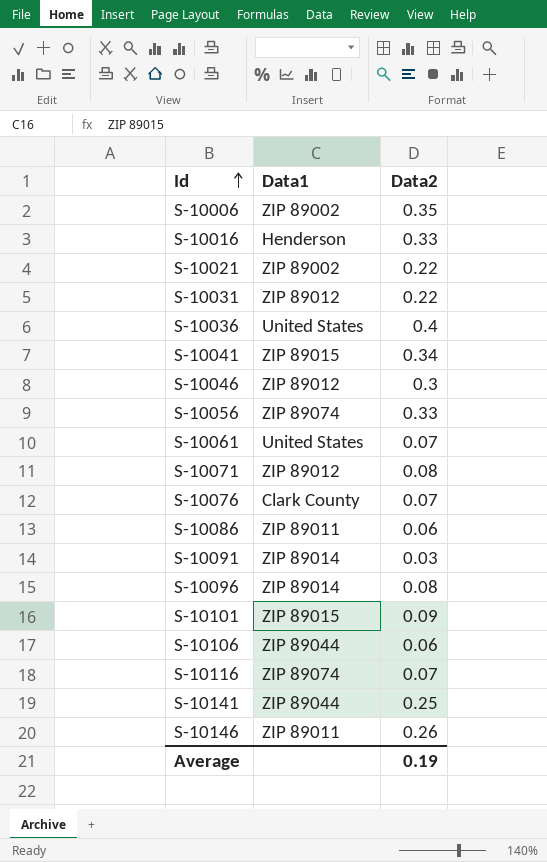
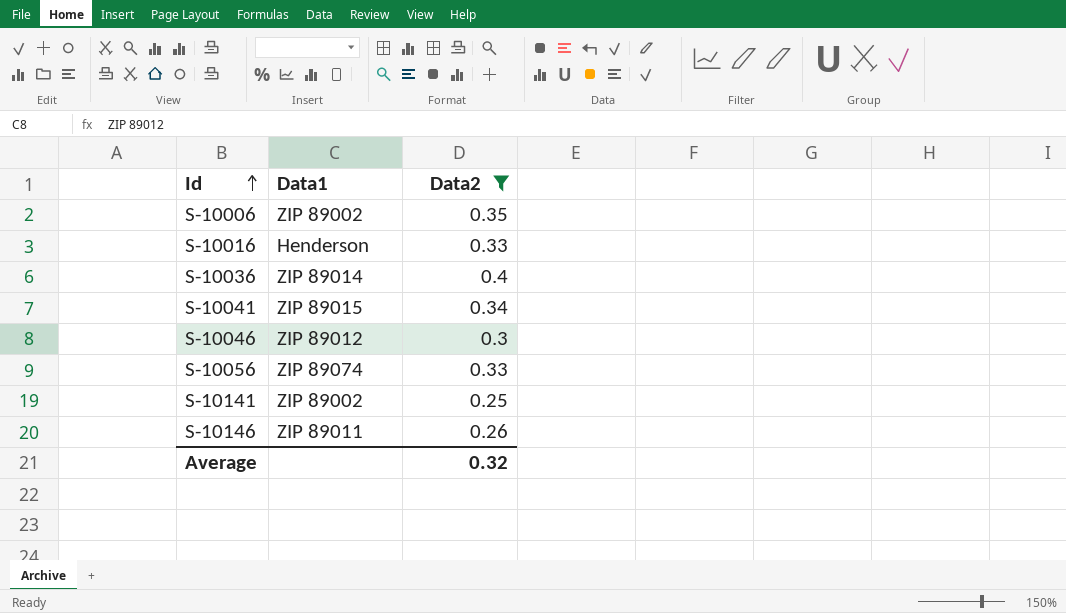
filter: none -> Data2 >= 0.25
S-10036 | Data1: United States -> ZIP 89014
S-10141 | Data1: ZIP 89044 -> ZIP 89002
Average | Data2: 0.19 -> 0.32

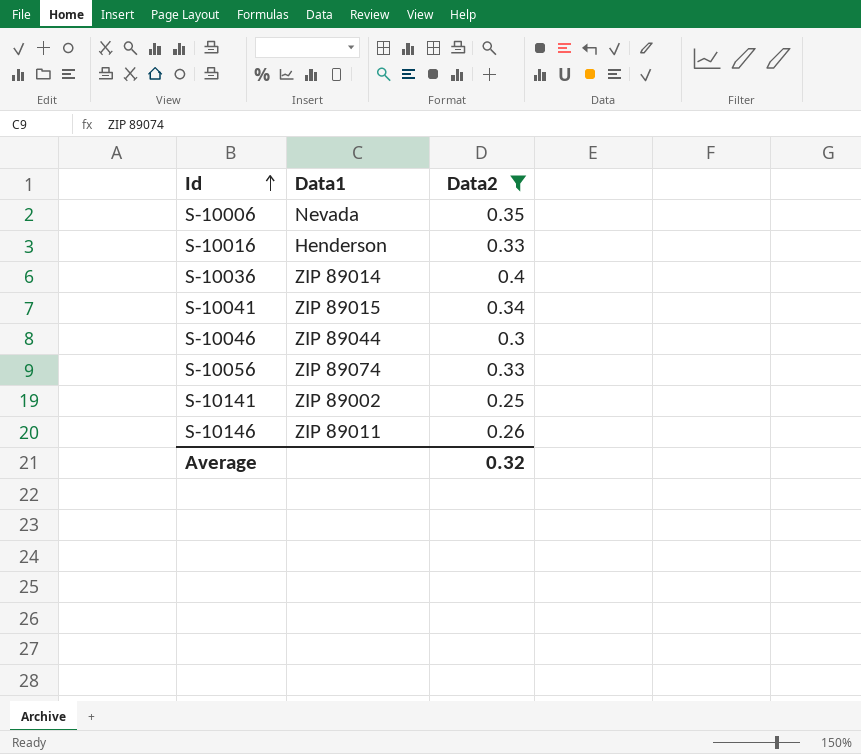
S-10006 | Data1: ZIP 89002 -> Nevada
S-10046 | Data1: ZIP 89012 -> ZIP 89044

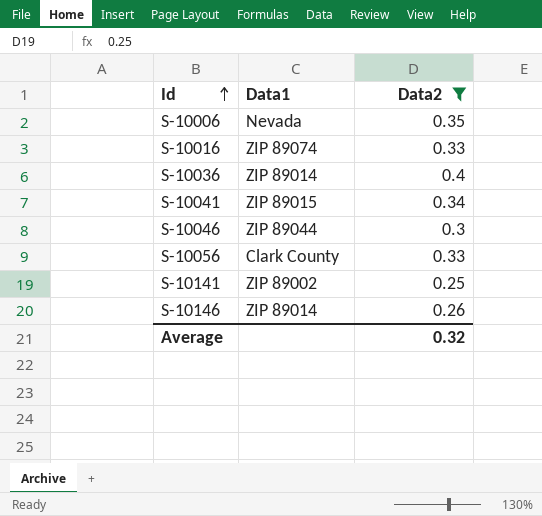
S-10016 | Data1: Henderson -> ZIP 89074
S-10056 | Data1: ZIP 89074 -> Clark County
S-10146 | Data1: ZIP 89011 -> ZIP 89014

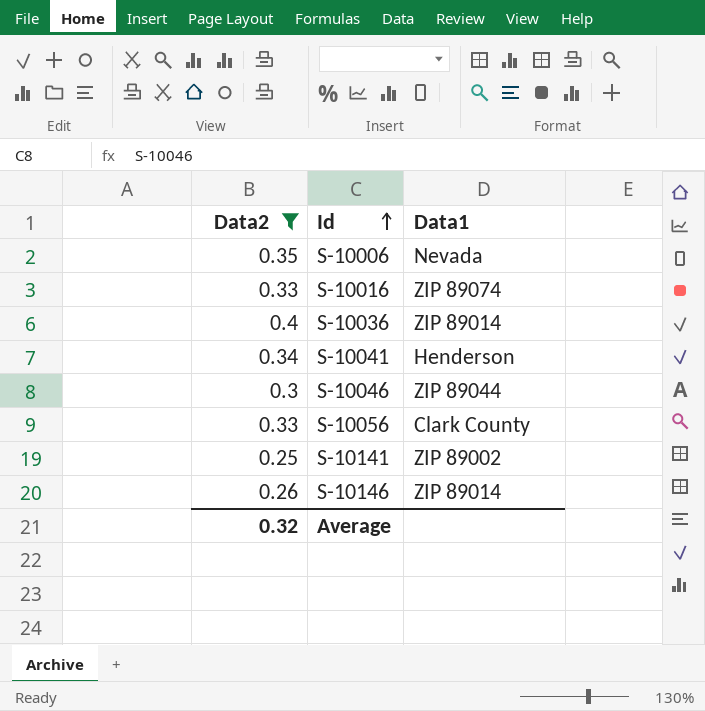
column Data2 | position: 3 -> 1
S-10041 | Data1: ZIP 89015 -> Henderson

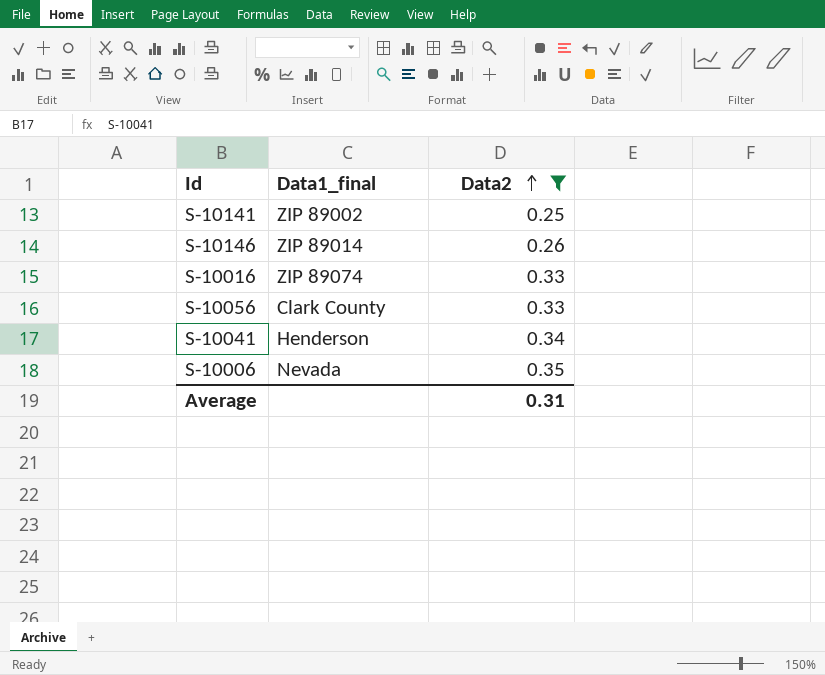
row order: Id ascending -> Data2 ascending
column name: Data1 -> Data1_final
column Data2 | position: 1 -> 3
row S-10036: 0.4 | ZIP 89014 -> none
row S-10046: 0.3 | ZIP 89044 -> none
Average | Data2: 0.32 -> 0.31

